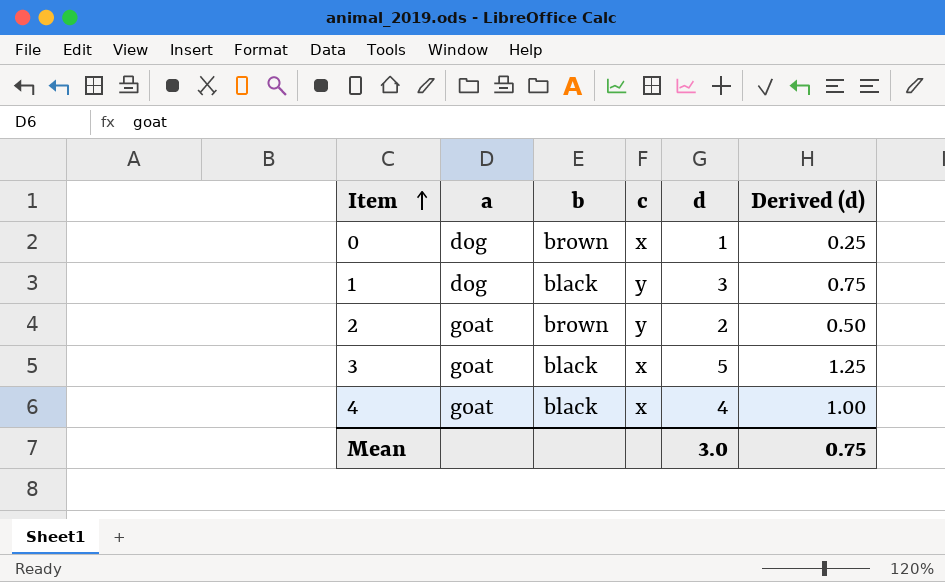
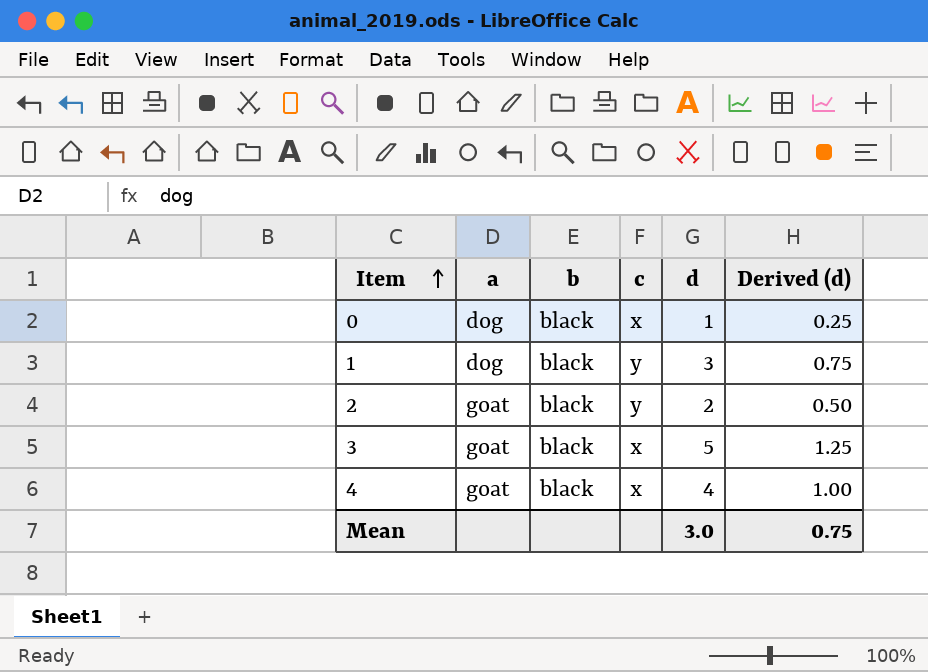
0 | b: brown -> black
2 | b: brown -> black

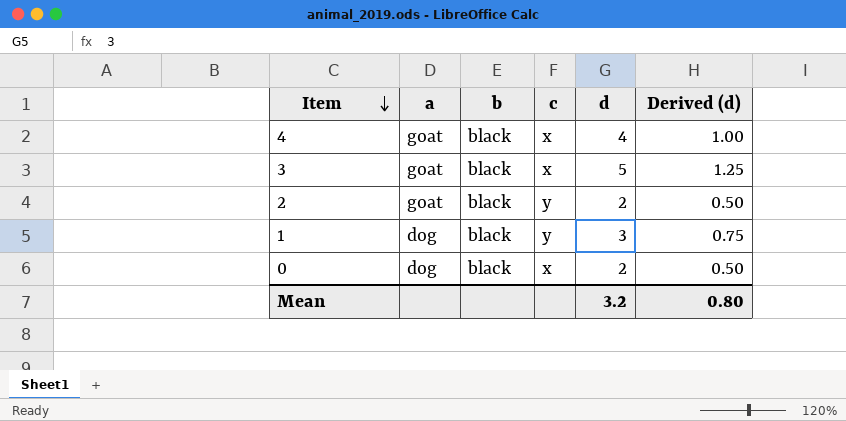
row order: Item ascending -> Item descending
0 | d: 1 -> 2
0 | Derived (d): 0.25 -> 0.50
Mean | d: 3.0 -> 3.2
Mean | Derived (d): 0.75 -> 0.80

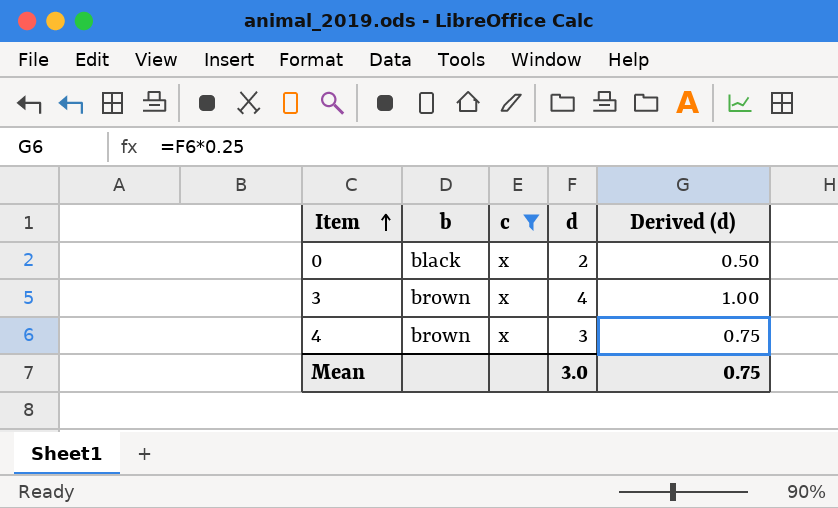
filter: none -> c = x
row order: Item descending -> Item ascending
column a | position: 2 -> none
3 | b: black -> brown
3 | d: 5 -> 4
3 | Derived (d): 1.25 -> 1.00
4 | b: black -> brown
4 | d: 4 -> 3
4 | Derived (d): 1.00 -> 0.75
Mean | d: 3.2 -> 3.0
Mean | Derived (d): 0.80 -> 0.75

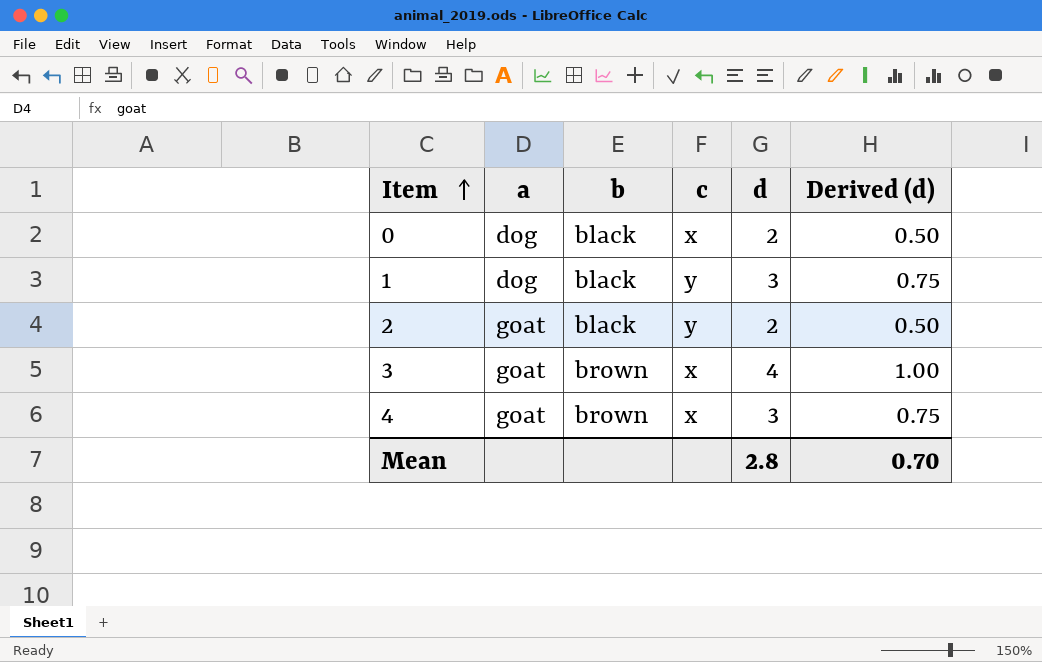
filter: c = x -> none
column a | position: none -> 2
Mean | d: 3.0 -> 2.8
Mean | Derived (d): 0.75 -> 0.70

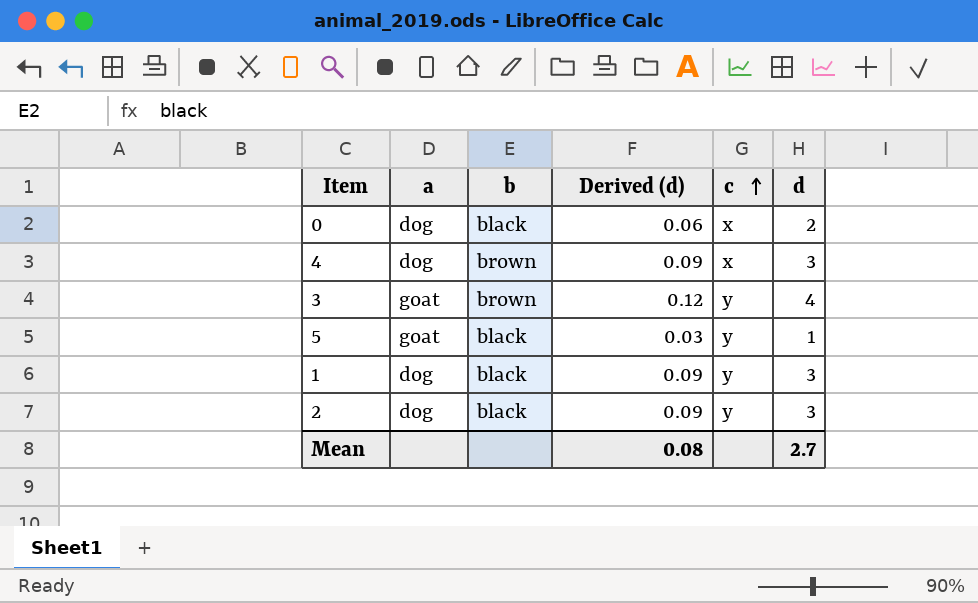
row order: Item ascending -> c ascending
column Derived (d) | formula: [d] * 0.25 -> [d] * 0.03
column Derived (d) | position: 6 -> 4
4 | a: goat -> dog
3 | c: x -> y
row 5: none -> goat | black | 0.03 | y | 1
2 | a: goat -> dog
2 | d: 2 -> 3
Mean | Derived (d): 0.70 -> 0.08
Mean | d: 2.8 -> 2.7

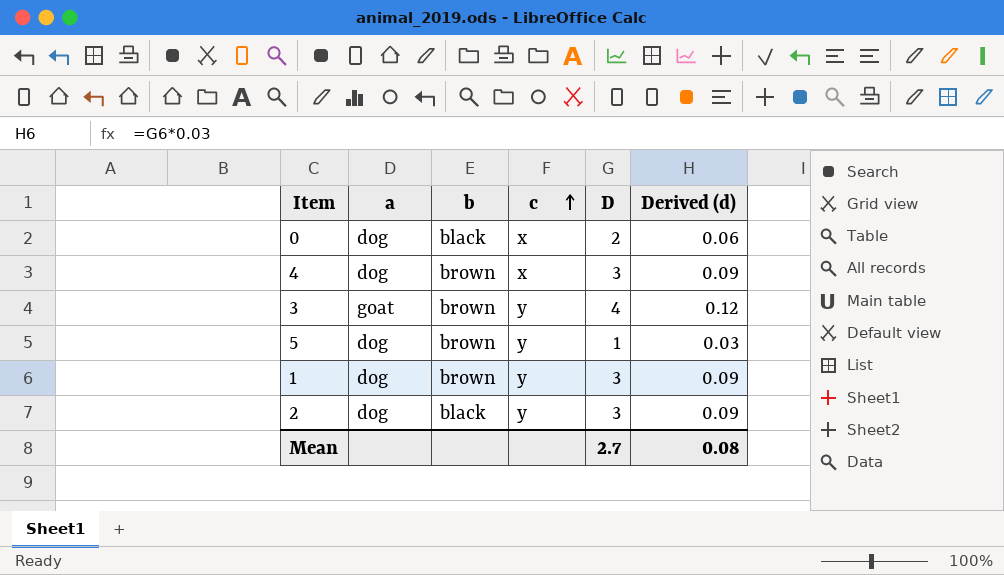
column name: d -> D
column Derived (d) | position: 4 -> 6
5 | a: goat -> dog
5 | b: black -> brown
1 | b: black -> brown

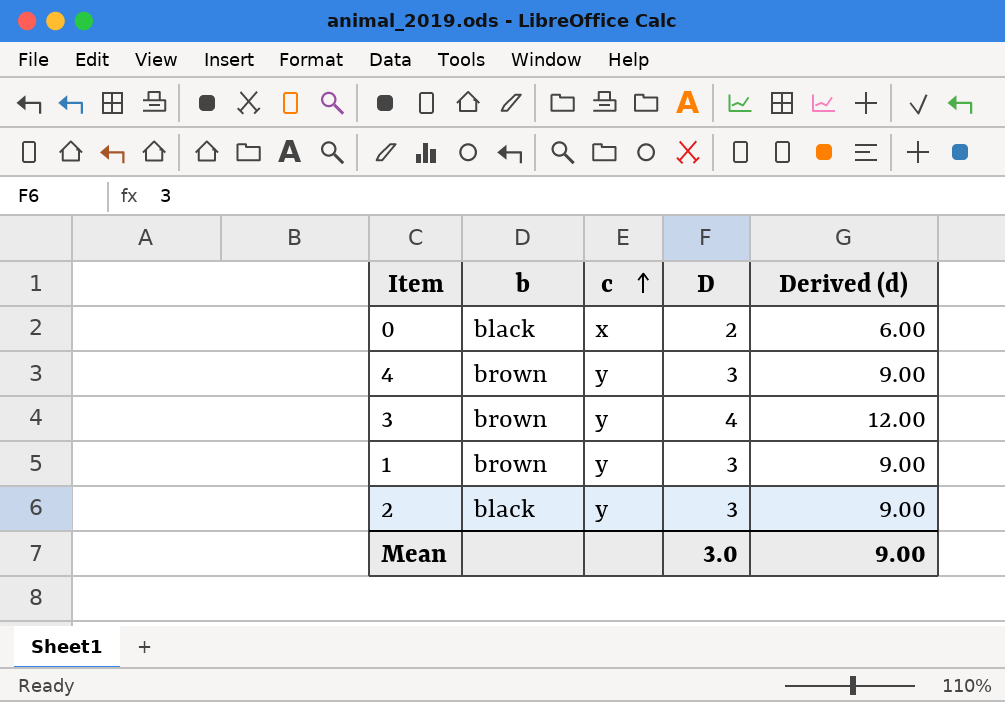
column a | position: 2 -> none
column Derived (d) | formula: [D] * 0.03 -> [D] * 3
row 5: dog | brown | y | 1 | 0.03 -> none
4 | c: x -> y
Mean | D: 2.7 -> 3.0
Mean | Derived (d): 0.08 -> 9.00

